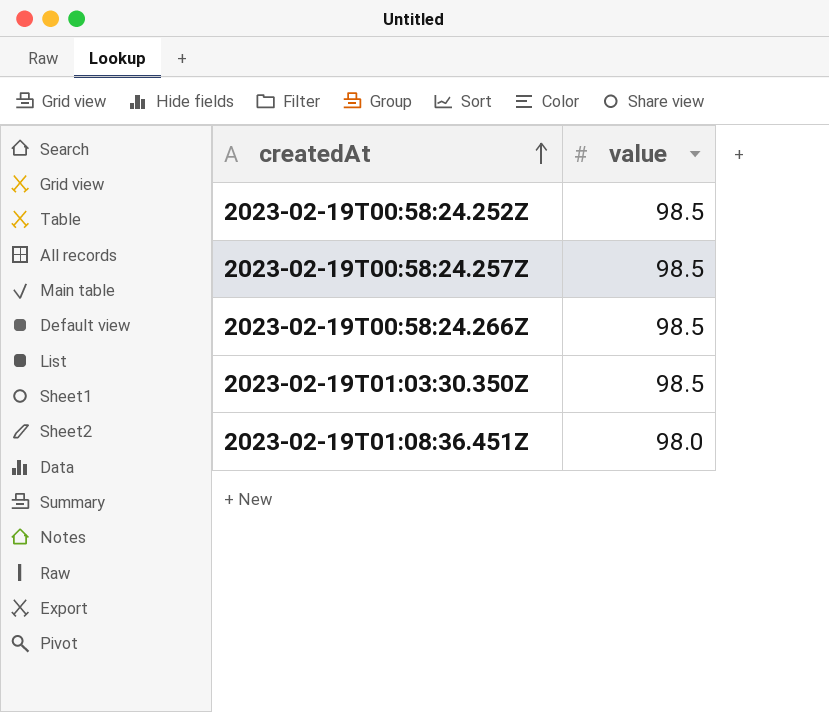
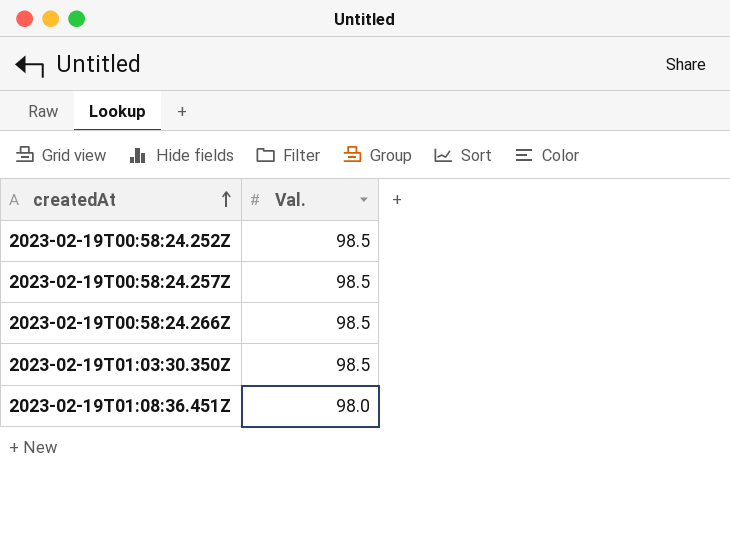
column name: value -> Val.

